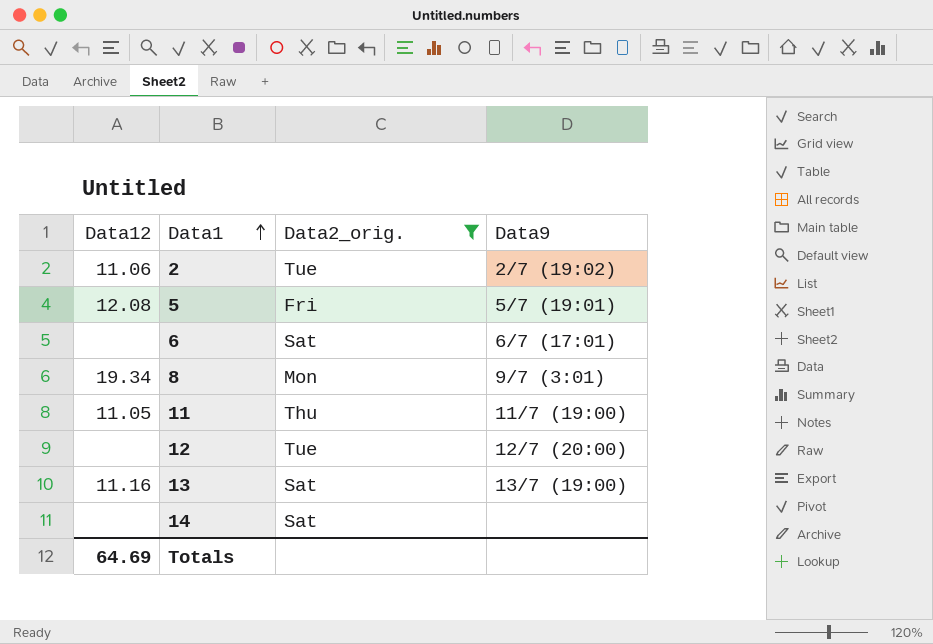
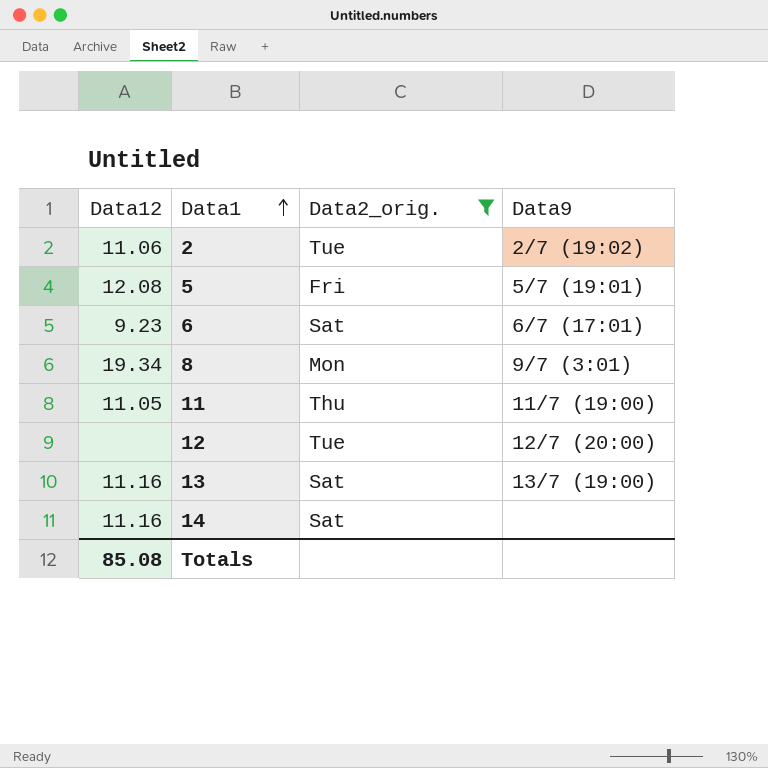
6 | Data12: none -> 9.23
14 | Data12: none -> 11.16
Totals | Data12: 64.69 -> 85.08

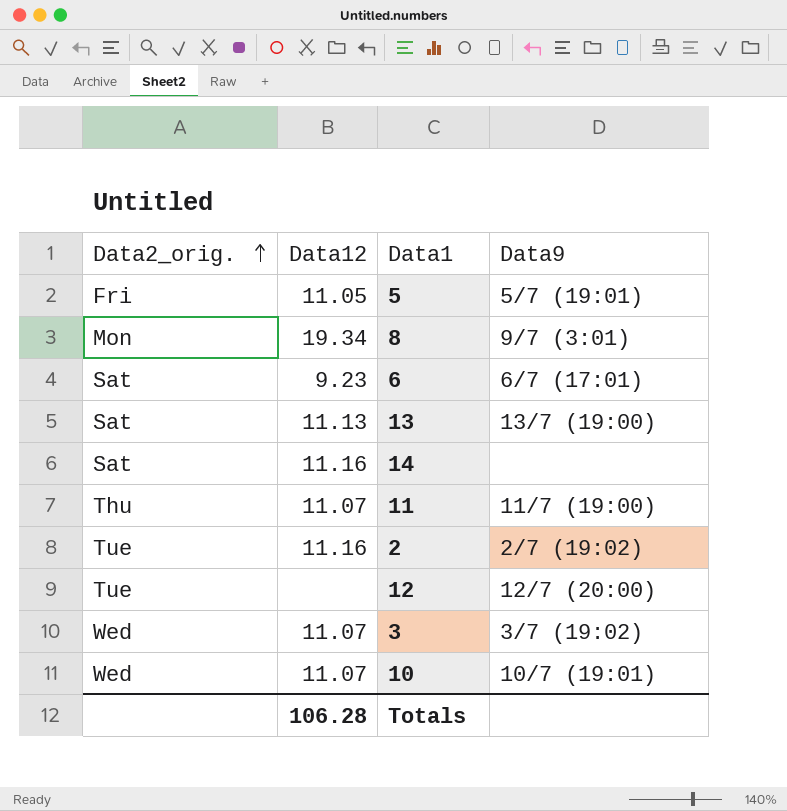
filter: Data2_orig. != Wed -> none
row order: Data1 ascending -> Data2_orig. ascending
column Data2_orig. | position: 3 -> 1
5 | Data12: 12.08 -> 11.05
13 | Data12: 11.16 -> 11.13
11 | Data12: 11.05 -> 11.07
2 | Data12: 11.06 -> 11.16
Totals | Data12: 85.08 -> 106.28

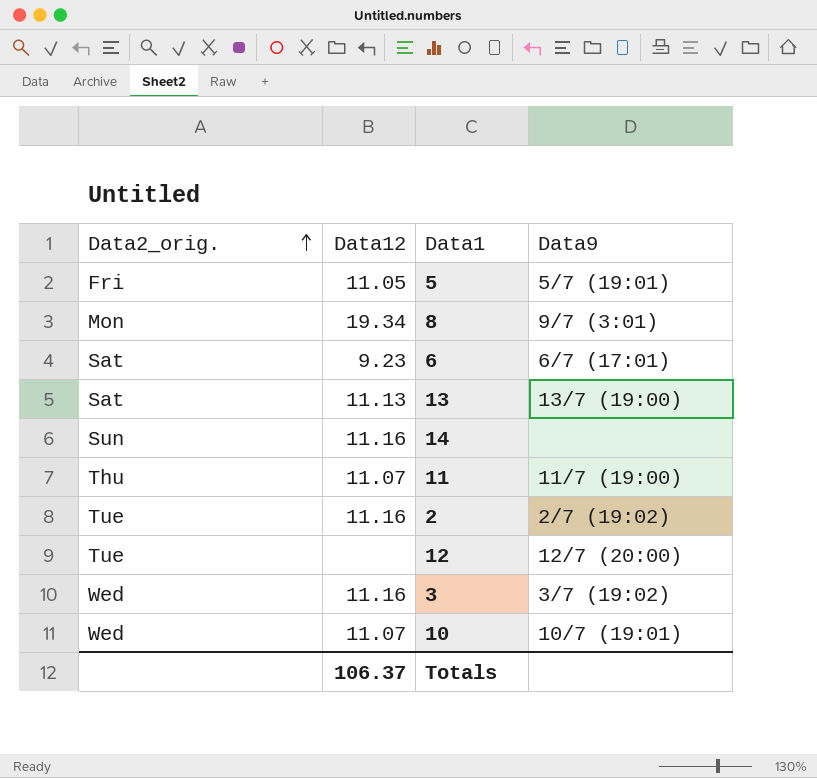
14 | Data2_orig.: Sat -> Sun
3 | Data12: 11.07 -> 11.16
Totals | Data12: 106.28 -> 106.37

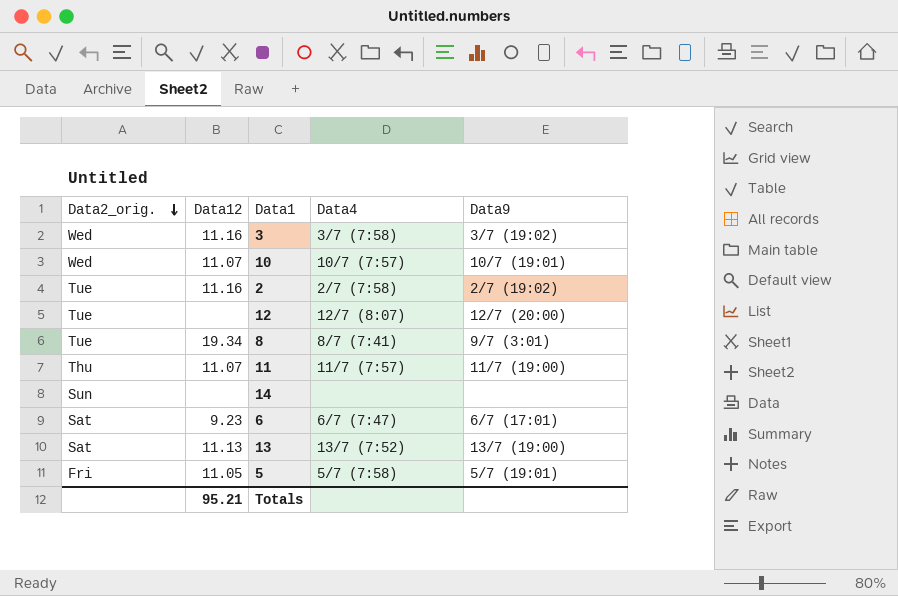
row order: Data2_orig. ascending -> Data2_orig. descending
column Data4 | position: none -> 4
8 | Data2_orig.: Mon -> Tue
14 | Data12: 11.16 -> none
Totals | Data12: 106.37 -> 95.21

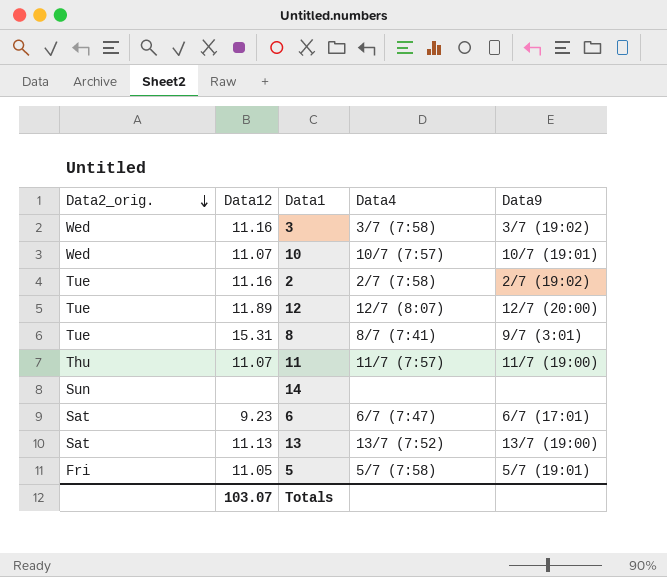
12 | Data12: none -> 11.89
8 | Data12: 19.34 -> 15.31
Totals | Data12: 95.21 -> 103.07

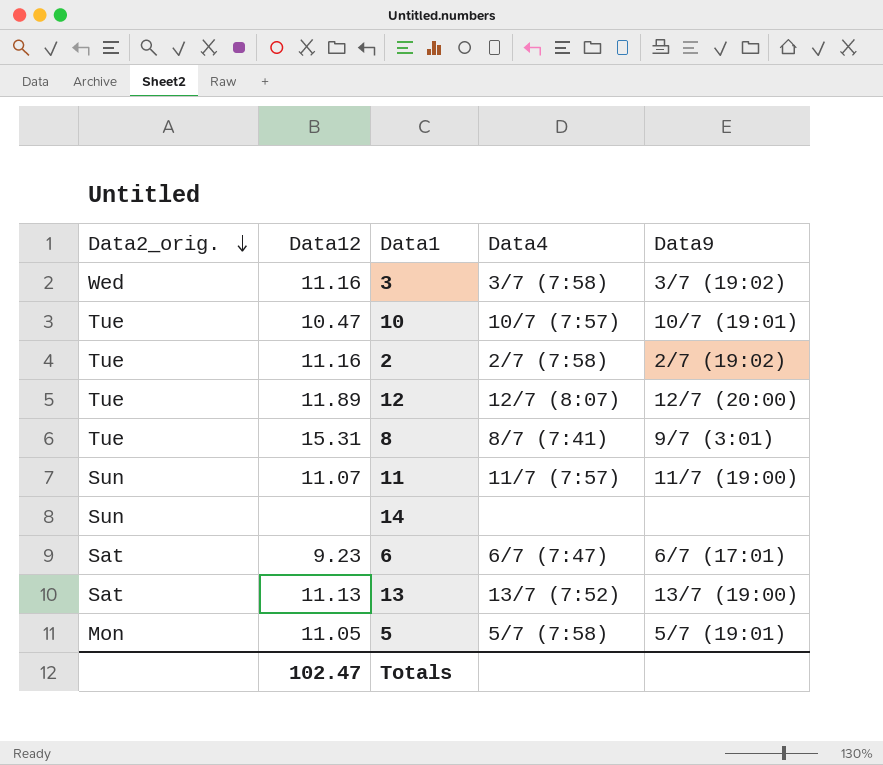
10 | Data2_orig.: Wed -> Tue
10 | Data12: 11.07 -> 10.47
11 | Data2_orig.: Thu -> Sun
5 | Data2_orig.: Fri -> Mon
Totals | Data12: 103.07 -> 102.47

